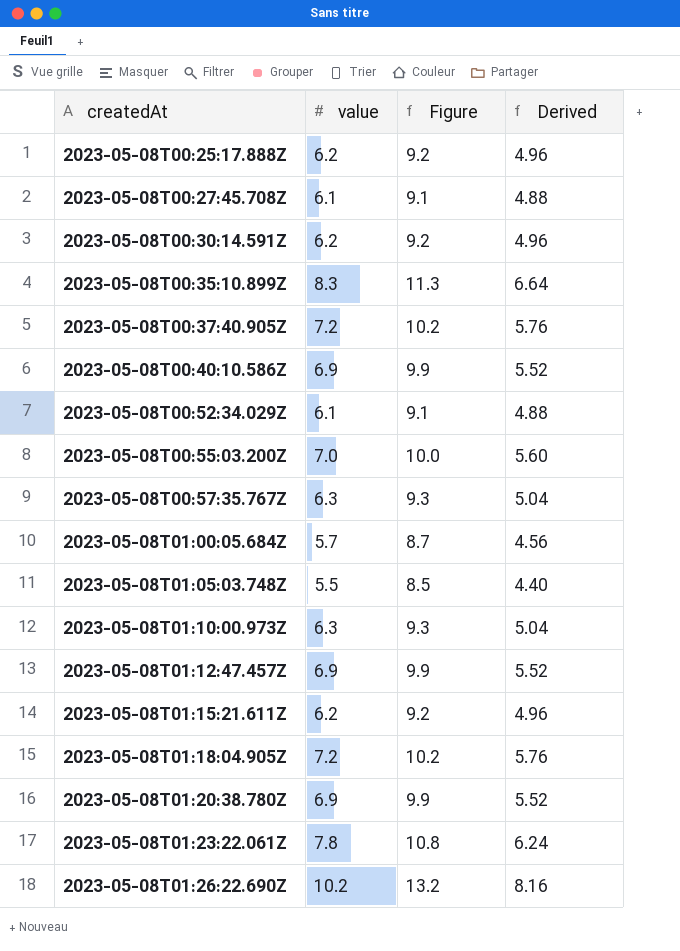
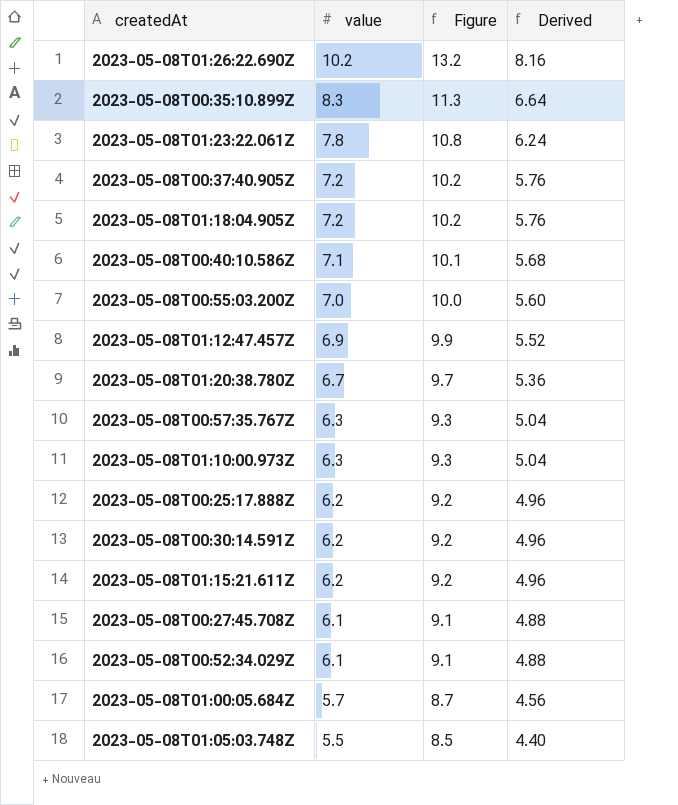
row order: createdAt ascending -> value descending
2023-05-08T00:40:10.586Z | value: 6.9 -> 7.1
2023-05-08T00:40:10.586Z | Figure: 9.9 -> 10.1
2023-05-08T00:40:10.586Z | Derived: 5.52 -> 5.68
2023-05-08T01:20:38.780Z | value: 6.9 -> 6.7
2023-05-08T01:20:38.780Z | Figure: 9.9 -> 9.7
2023-05-08T01:20:38.780Z | Derived: 5.52 -> 5.36

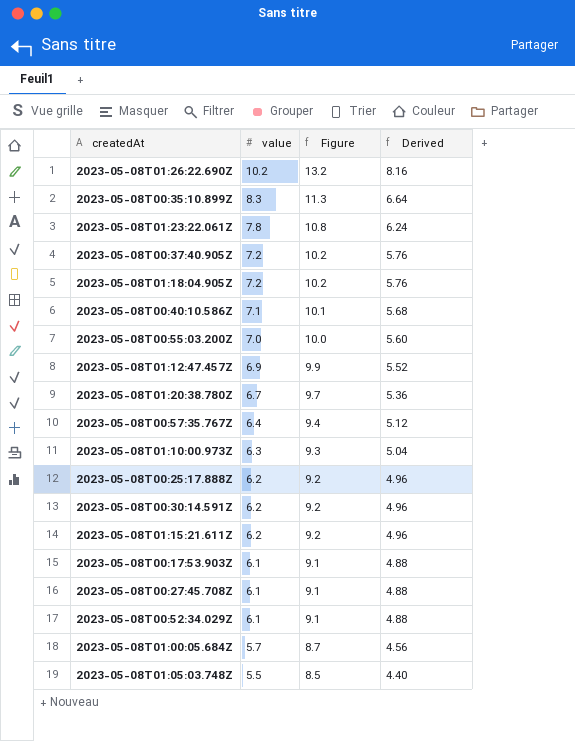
2023-05-08T00:57:35.767Z | value: 6.3 -> 6.4
2023-05-08T00:57:35.767Z | Figure: 9.3 -> 9.4
2023-05-08T00:57:35.767Z | Derived: 5.04 -> 5.12
row 2023-05-08T00:17:53.903Z: none -> 6.1 | 9.1 | 4.88

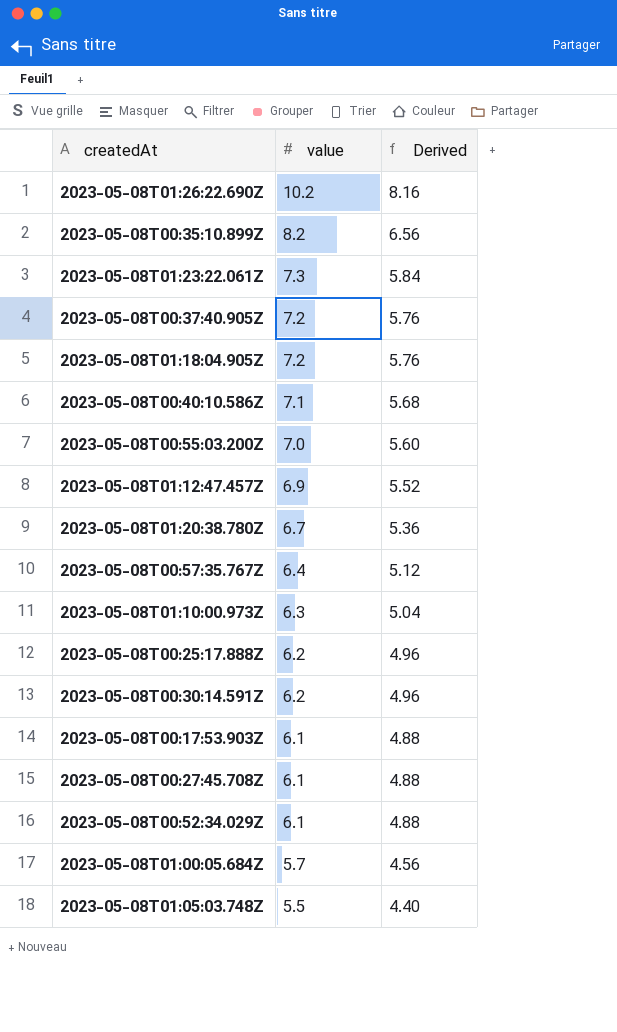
column Figure | formula: [value] + 3 -> none
row 2023-05-08T01:15:21.611Z: 6.2 | 9.2 | 4.96 -> none
2023-05-08T00:35:10.899Z | value: 8.3 -> 8.2
2023-05-08T00:35:10.899Z | Derived: 6.64 -> 6.56
2023-05-08T01:23:22.061Z | value: 7.8 -> 7.3
2023-05-08T01:23:22.061Z | Derived: 6.24 -> 5.84

